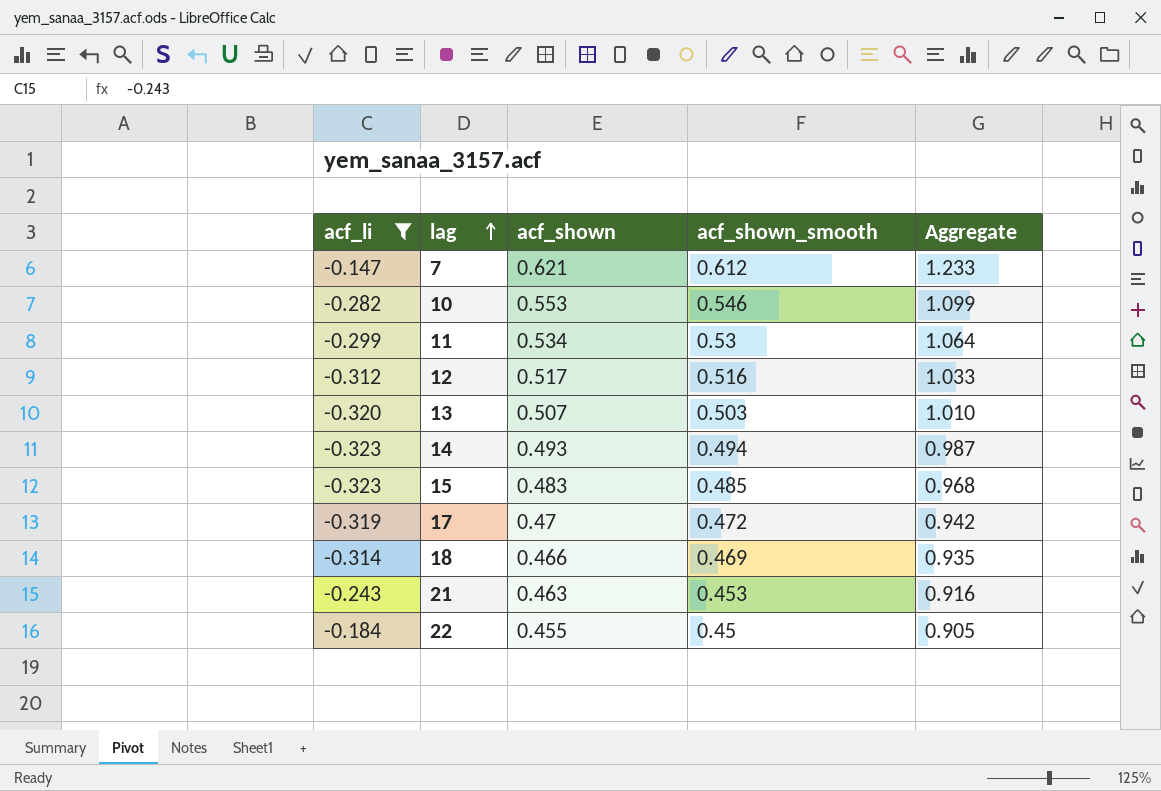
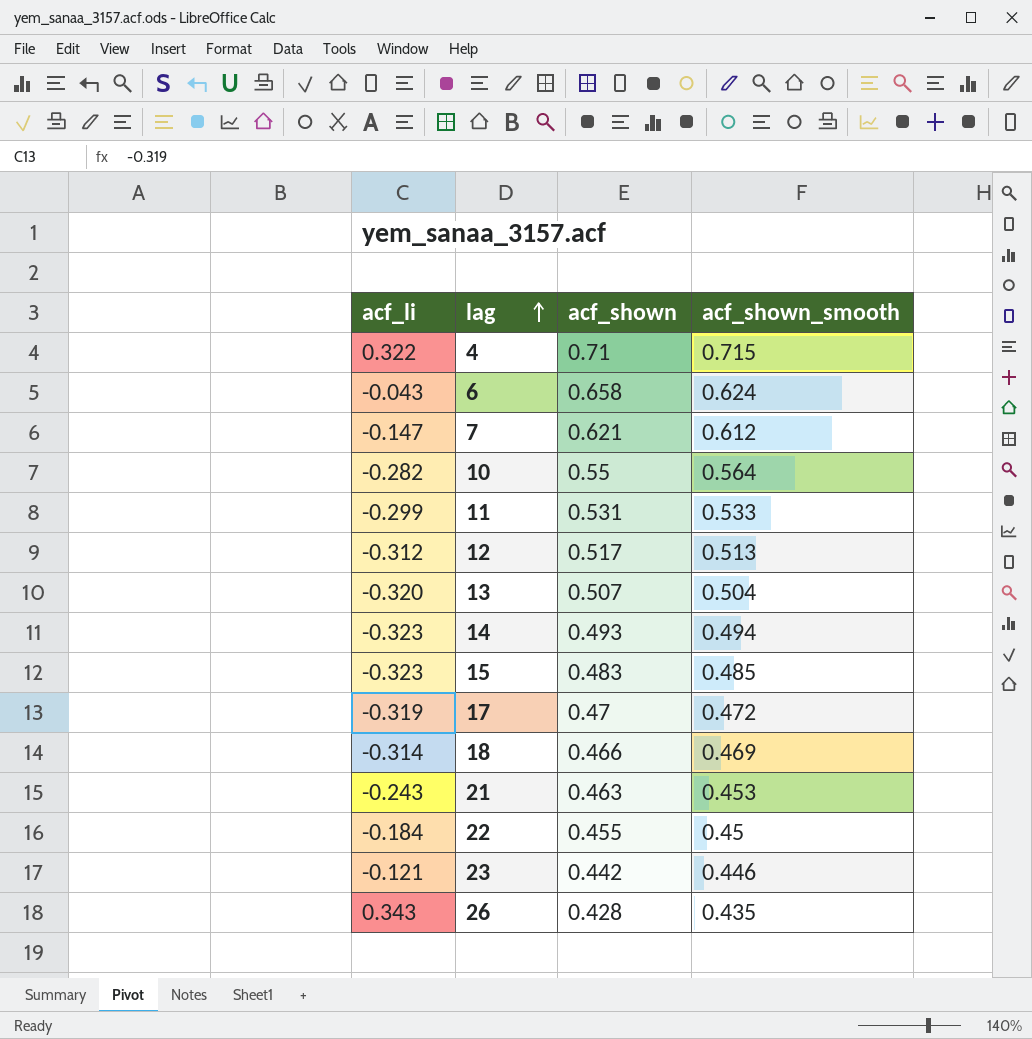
filter: acf_li <= -0.147 -> none
column Aggregate | formula: [acf_shown] + [acf_shown_smooth] -> none
10 | acf_shown: 0.553 -> 0.55
10 | acf_shown_smooth: 0.546 -> 0.564
11 | acf_shown: 0.534 -> 0.531
11 | acf_shown_smooth: 0.53 -> 0.533
12 | acf_shown_smooth: 0.516 -> 0.513
13 | acf_shown_smooth: 0.503 -> 0.504

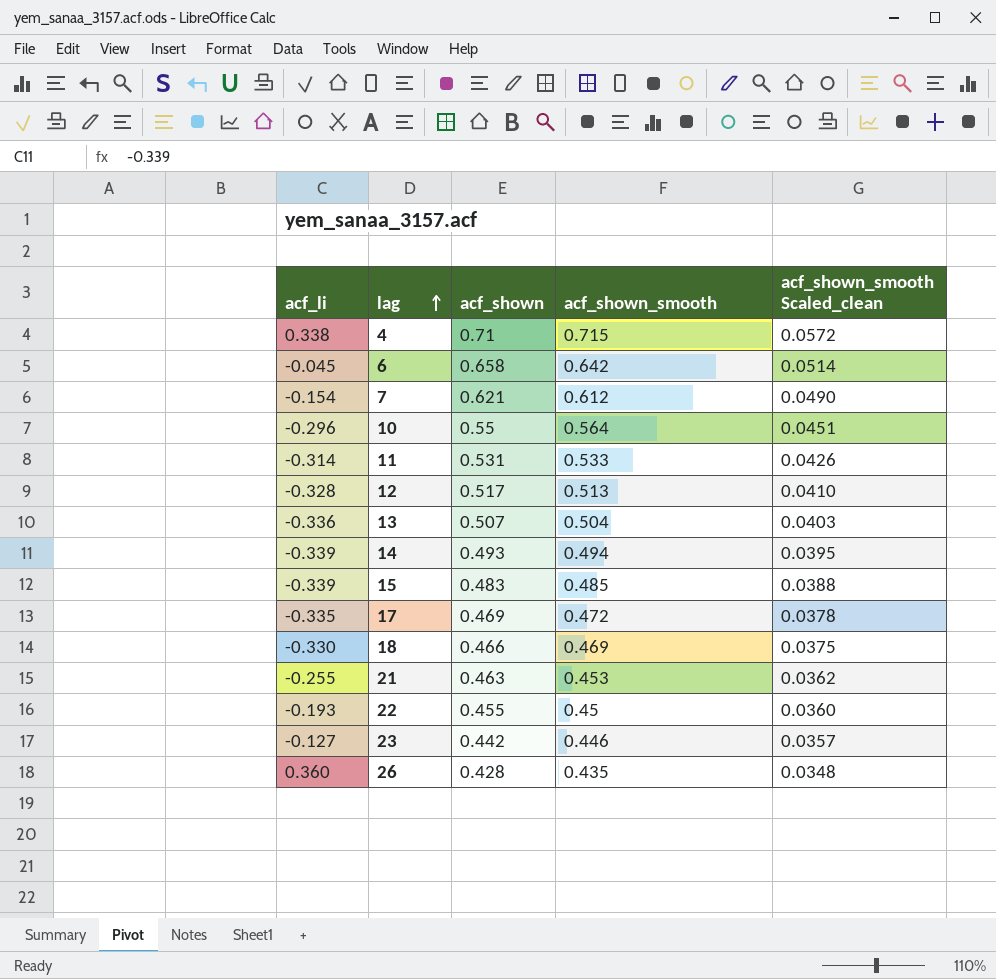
column acf_shown_smooth Scaled_clean | formula: none -> [acf_shown_smooth] * 0.08
4 | acf_li: 0.322 -> 0.338
6 | acf_li: -0.043 -> -0.045
6 | acf_shown_smooth: 0.624 -> 0.642
7 | acf_li: -0.147 -> -0.154
10 | acf_li: -0.282 -> -0.296
11 | acf_li: -0.299 -> -0.314
12 | acf_li: -0.312 -> -0.328
13 | acf_li: -0.320 -> -0.336
14 | acf_li: -0.323 -> -0.339
15 | acf_li: -0.323 -> -0.339
17 | acf_li: -0.319 -> -0.335
17 | acf_shown: 0.47 -> 0.469
18 | acf_li: -0.314 -> -0.330
21 | acf_li: -0.243 -> -0.255
22 | acf_li: -0.184 -> -0.193
23 | acf_li: -0.121 -> -0.127
26 | acf_li: 0.343 -> 0.360

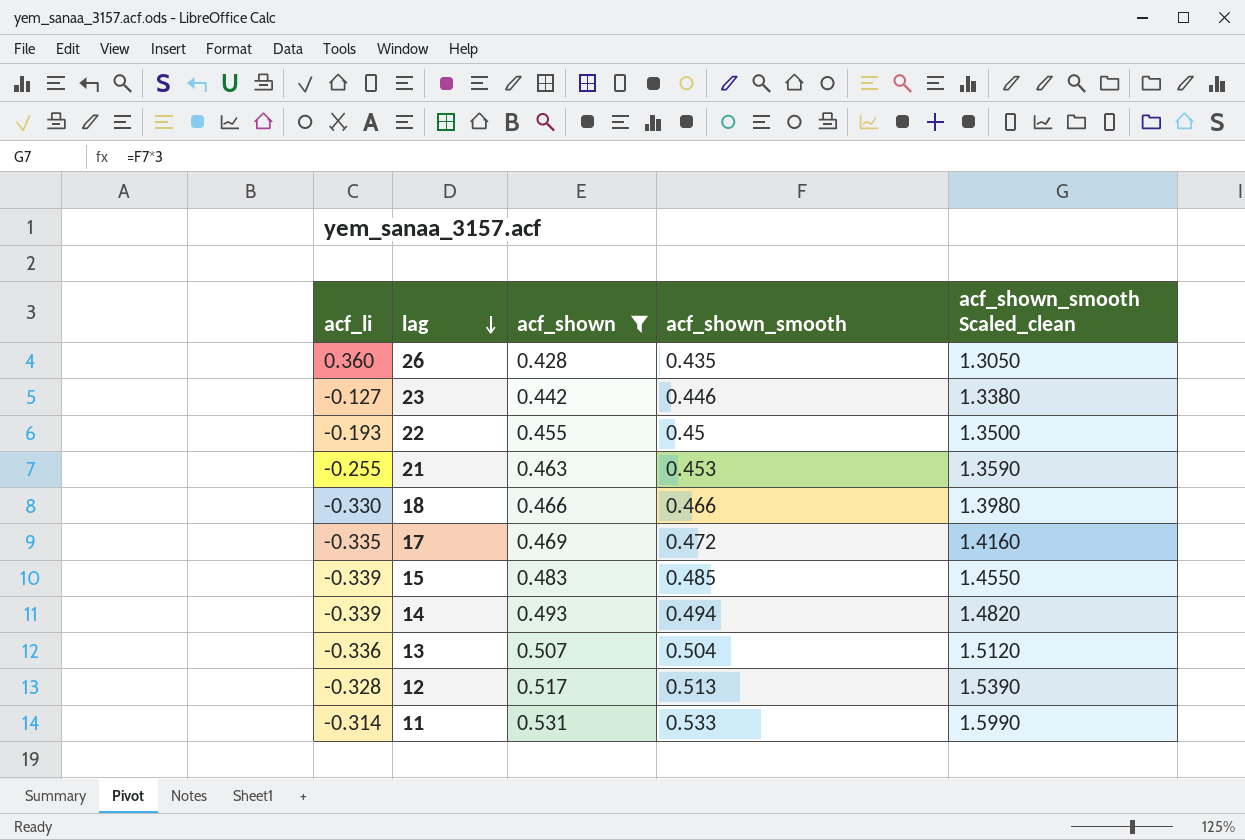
filter: none -> acf_shown <= 0.531
row order: lag ascending -> lag descending
column acf_shown_smooth Scaled_clean | formula: [acf_shown_smooth] * 0.08 -> [acf_shown_smooth] * 3
18 | acf_shown_smooth: 0.469 -> 0.466

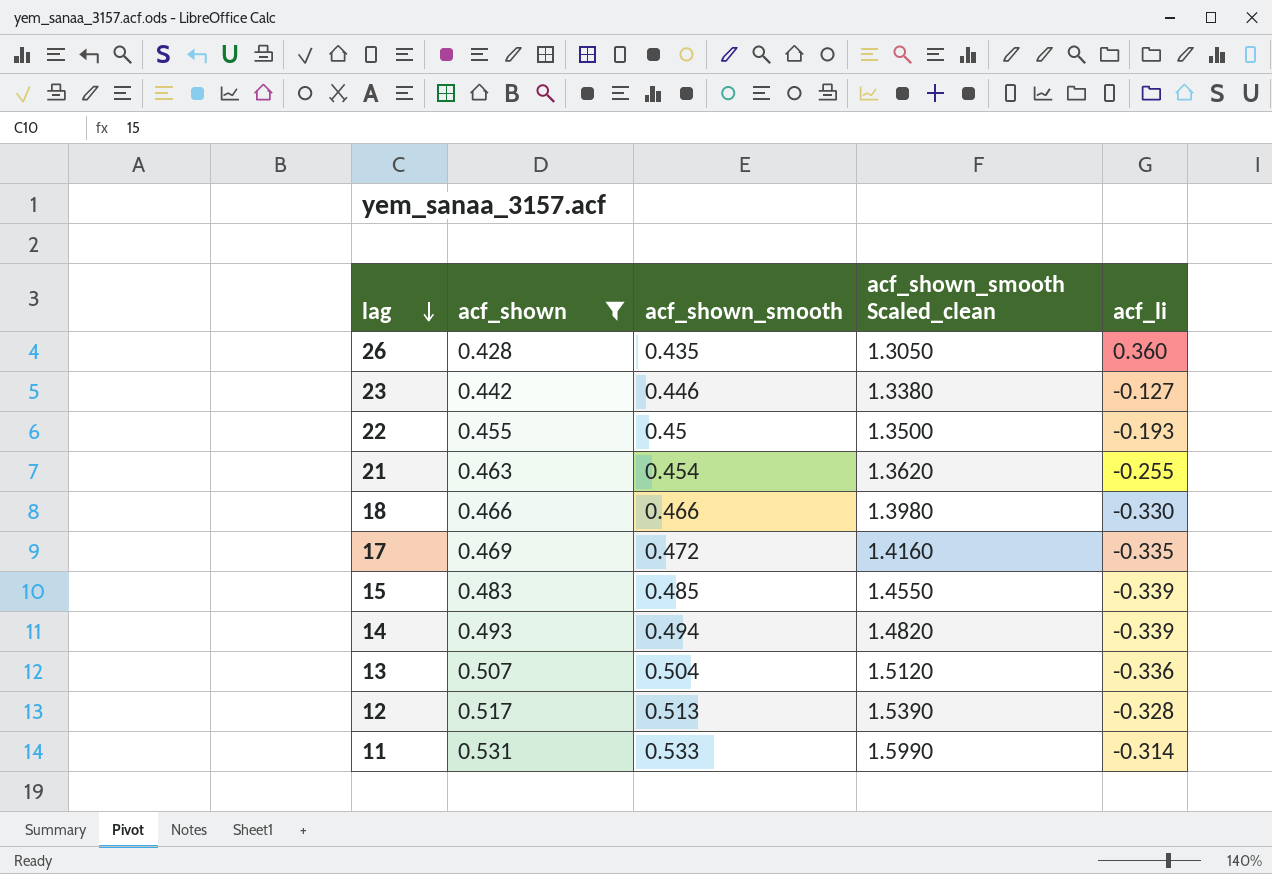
column acf_li | position: 1 -> 5
21 | acf_shown_smooth: 0.453 -> 0.454
21 | acf_shown_smooth Scaled_clean: 1.3590 -> 1.3620

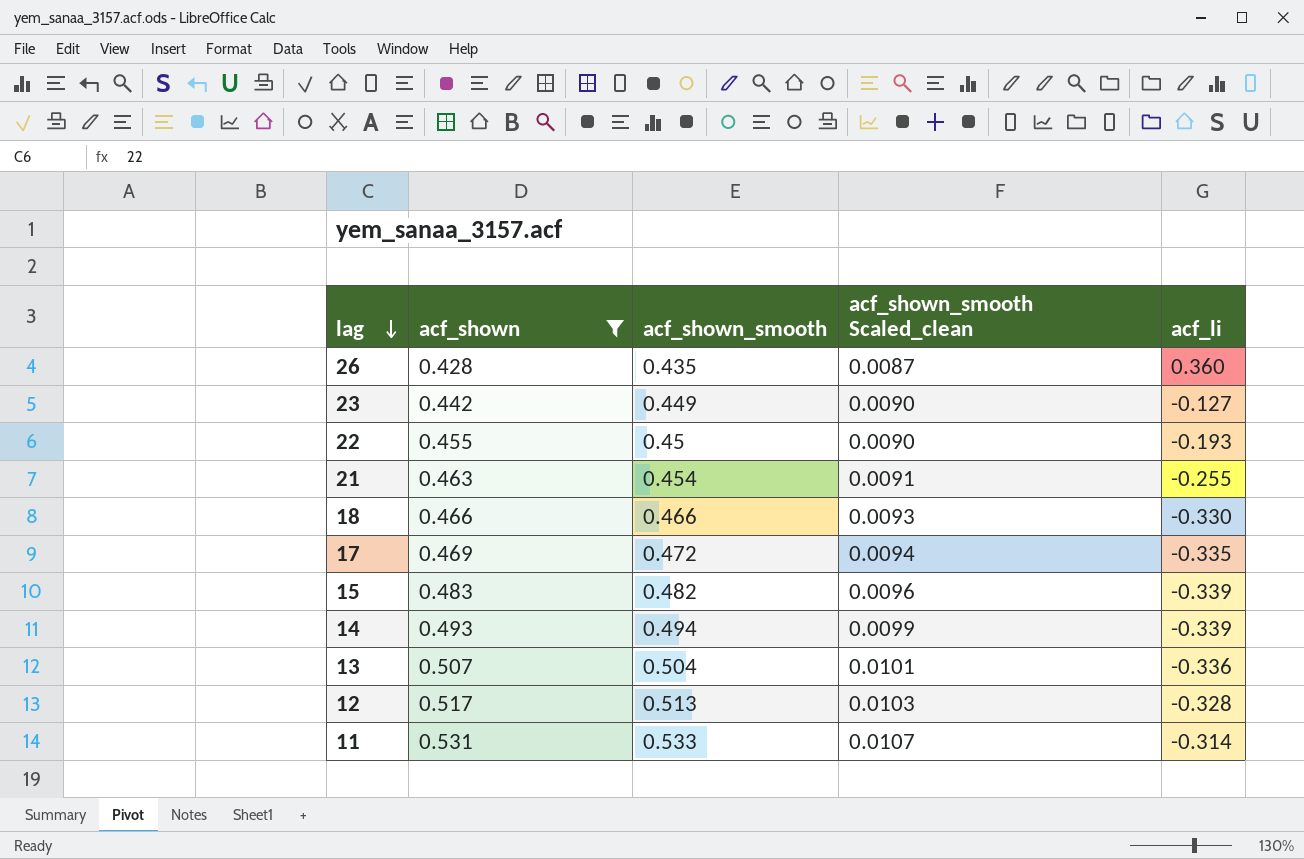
column acf_shown_smooth Scaled_clean | formula: [acf_shown_smooth] * 3 -> [acf_shown_smooth] * 0.02
23 | acf_shown_smooth: 0.446 -> 0.449
15 | acf_shown_smooth: 0.485 -> 0.482

